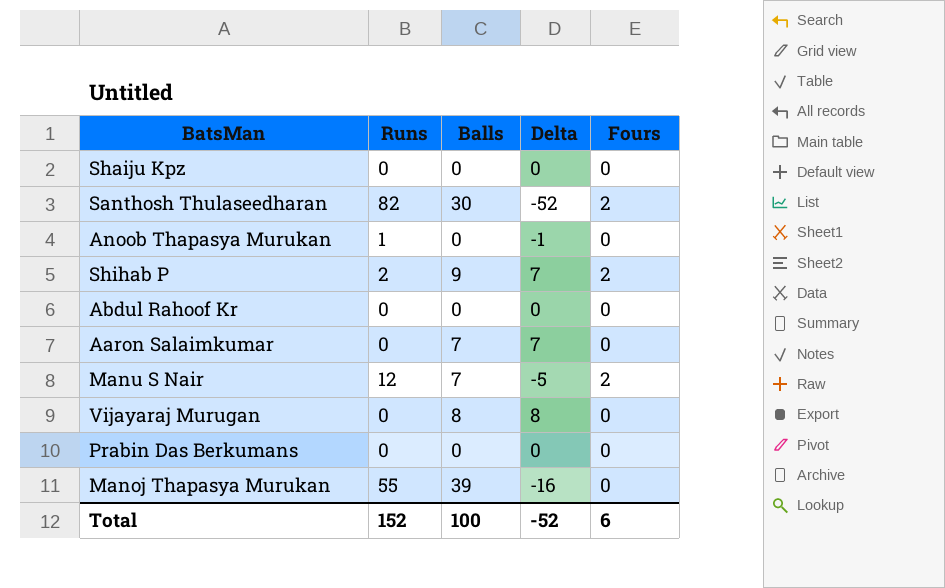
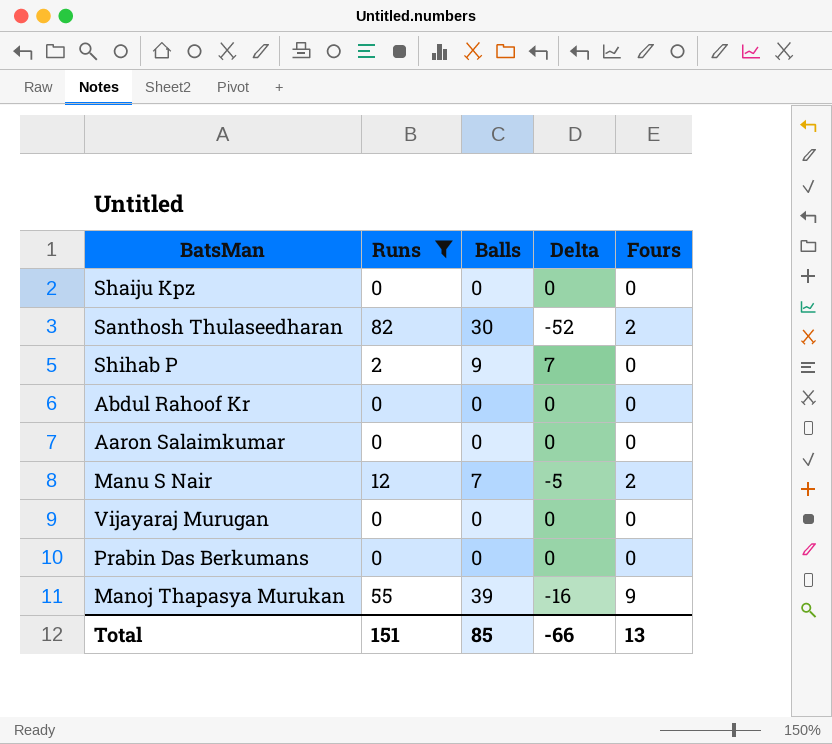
filter: none -> Runs != 1
Shihab P | Fours: 2 -> 0
Aaron Salaimkumar | Balls: 7 -> 0
Aaron Salaimkumar | Delta: 7 -> 0
Vijayaraj Murugan | Balls: 8 -> 0
Vijayaraj Murugan | Delta: 8 -> 0
Manoj Thapasya Murukan | Fours: 0 -> 9
Total | Runs: 152 -> 151
Total | Balls: 100 -> 85
Total | Delta: -52 -> -66
Total | Fours: 6 -> 13

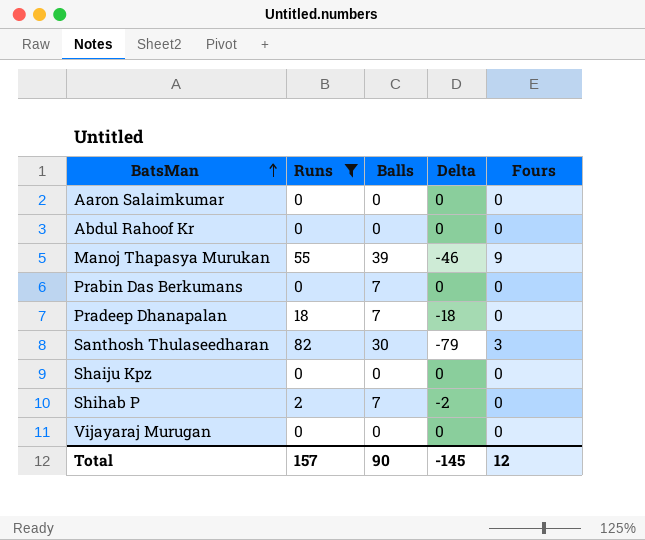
row order: none -> BatsMan ascending
column Delta | formula: [Balls] - [Runs] -> [Fours] - [Runs]
row Manu S Nair: 12 | 7 | -5 | 2 -> none
Prabin Das Berkumans | Balls: 0 -> 7
row Pradeep Dhanapalan: none -> 18 | 7 | -18 | 0
Santhosh Thulaseedharan | Fours: 2 -> 3
Shihab P | Balls: 9 -> 7
Total | Runs: 151 -> 157
Total | Balls: 85 -> 90
Total | Delta: -66 -> -145
Total | Fours: 13 -> 12

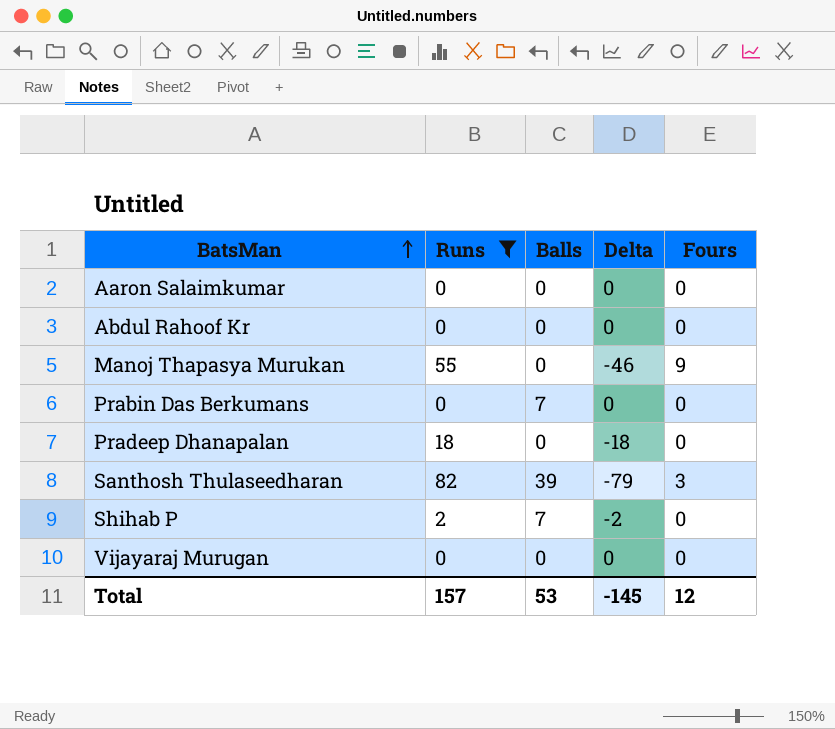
row Shaiju Kpz: 0 | 0 | 0 | 0 -> none
Manoj Thapasya Murukan | Balls: 39 -> 0
Pradeep Dhanapalan | Balls: 7 -> 0
Santhosh Thulaseedharan | Balls: 30 -> 39
Total | Balls: 90 -> 53

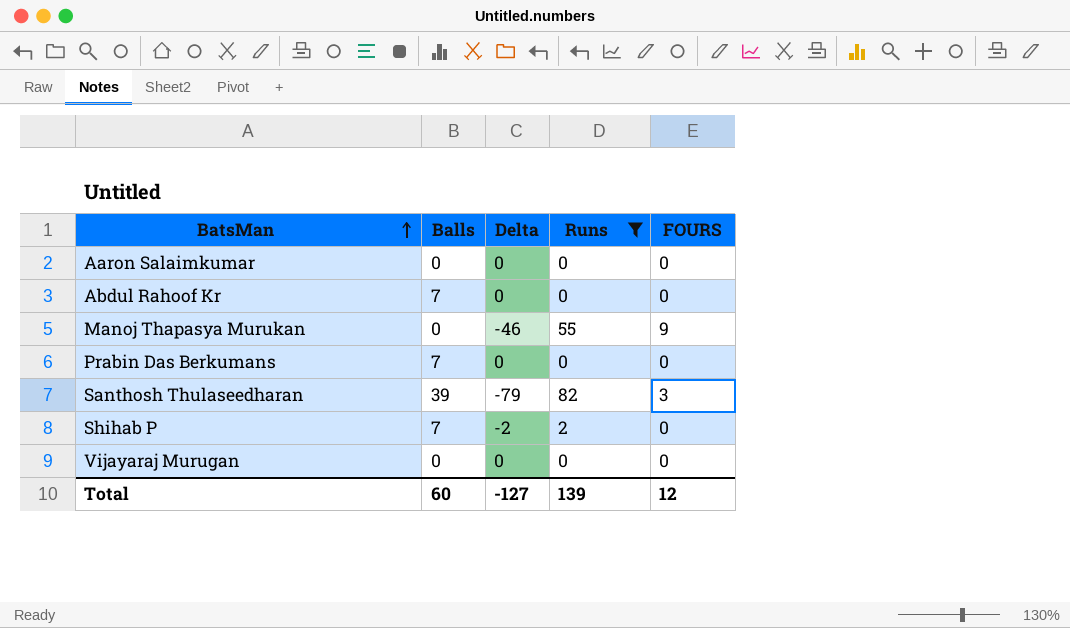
column Runs | position: 2 -> 4
column name: Fours -> FOURS
row Pradeep Dhanapalan: 18 | 0 | -18 | 0 -> none
Abdul Rahoof Kr | Balls: 0 -> 7
Total | Balls: 53 -> 60
Total | Delta: -145 -> -127
Total | Runs: 157 -> 139

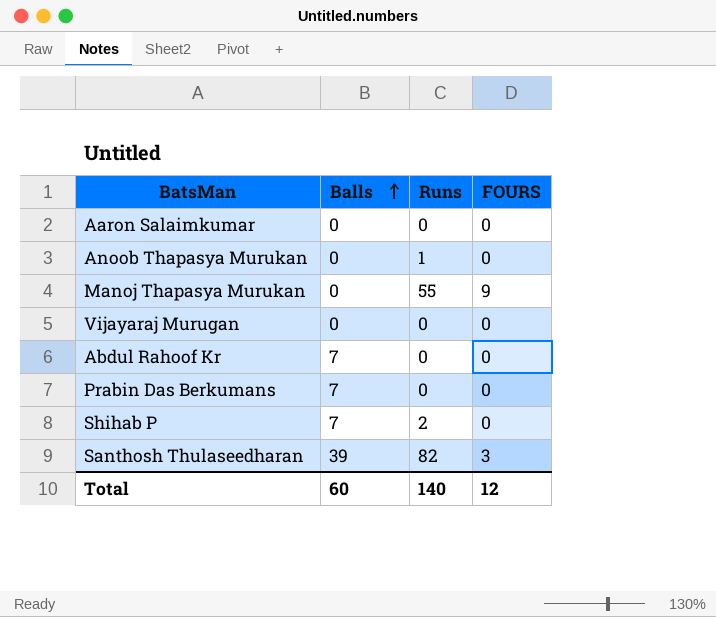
filter: Runs != 1 -> none
row order: BatsMan ascending -> Balls ascending
column Delta | formula: [FOURS] - [Runs] -> none
Total | Runs: 139 -> 140

